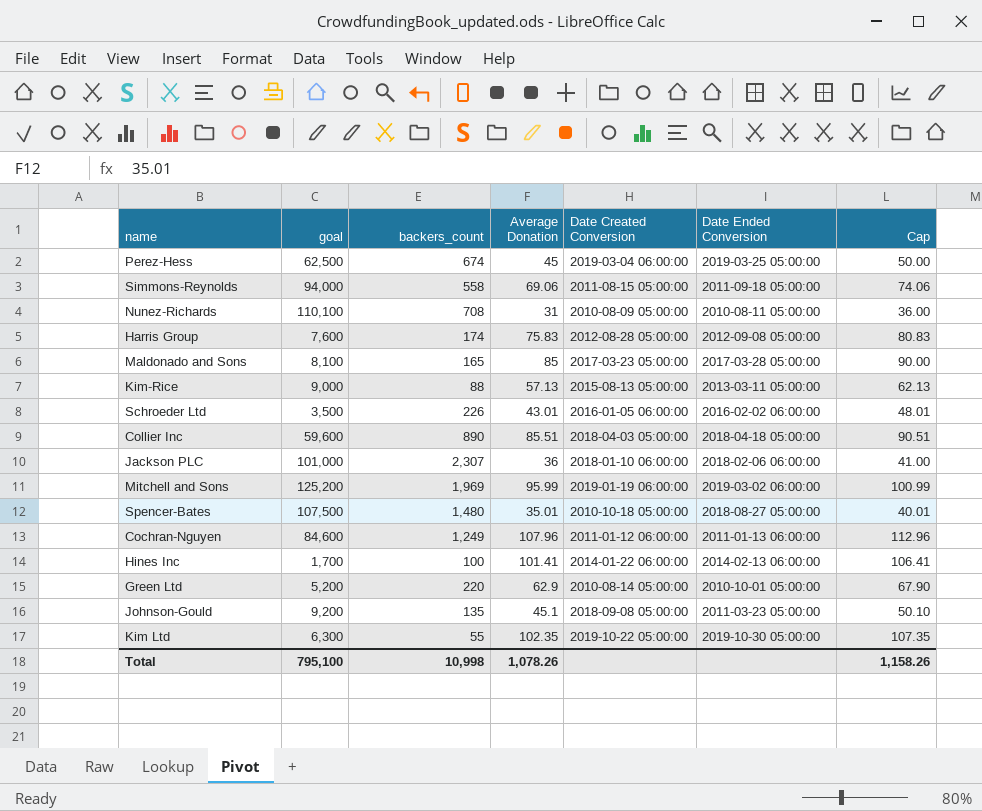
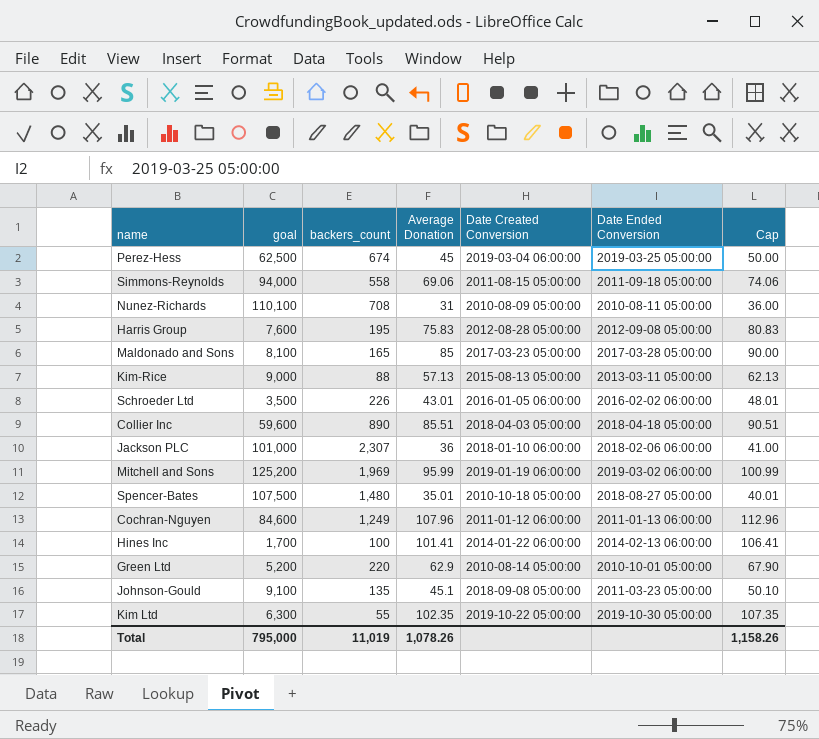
Harris Group | backers_count: 174 -> 195
Johnson-Gould | goal: 9,200 -> 9,100
Total | goal: 795,100 -> 795,000
Total | backers_count: 10,998 -> 11,019

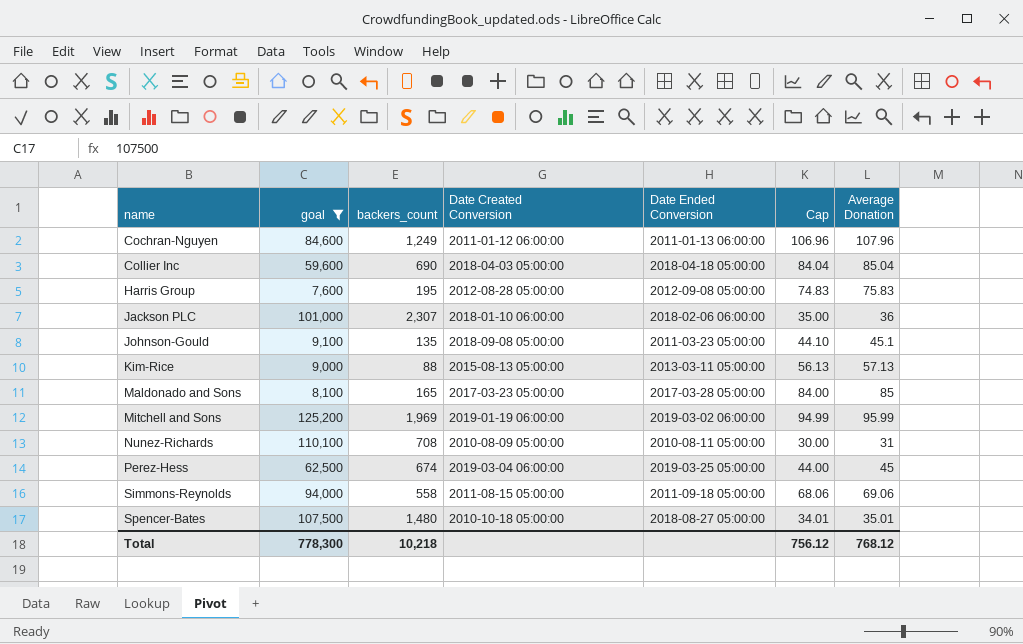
filter: none -> goal >= 7,600
row order: none -> name ascending
column Cap | formula: [Average Donation] + 5 -> [Average Donation] - 1
column Average Donation | position: 4 -> 7
Collier Inc | backers_count: 890 -> 690
Collier Inc | Average Donation: 85.51 -> 85.04
Total | goal: 795,000 -> 778,300
Total | backers_count: 11,019 -> 10,218
Total | Cap: 1,158.26 -> 756.12
Total | Average Donation: 1,078.26 -> 768.12

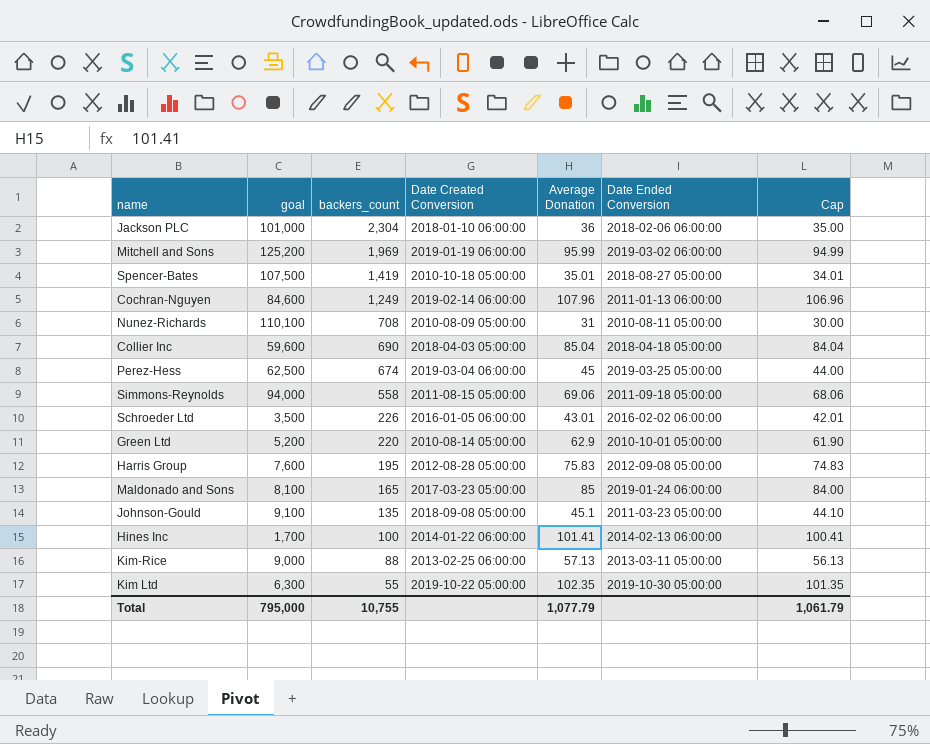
filter: goal >= 7,600 -> none
row order: name ascending -> backers_count descending
column Average Donation | position: 7 -> 5
Jackson PLC | backers_count: 2,307 -> 2,304
Spencer-Bates | backers_count: 1,480 -> 1,419
Cochran-Nguyen | Date Created Conversion: 2011-01-12 06:00:00 -> 2019-02-14 06:00:00
Maldonado and Sons | Date Ended Conversion: 2017-03-28 05:00:00 -> 2019-01-24 06:00:00
Kim-Rice | Date Created Conversion: 2015-08-13 05:00:00 -> 2013-02-25 06:00:00
Total | goal: 778,300 -> 795,000
Total | backers_count: 10,218 -> 10,755
Total | Average Donation: 768.12 -> 1,077.79
Total | Cap: 756.12 -> 1,061.79

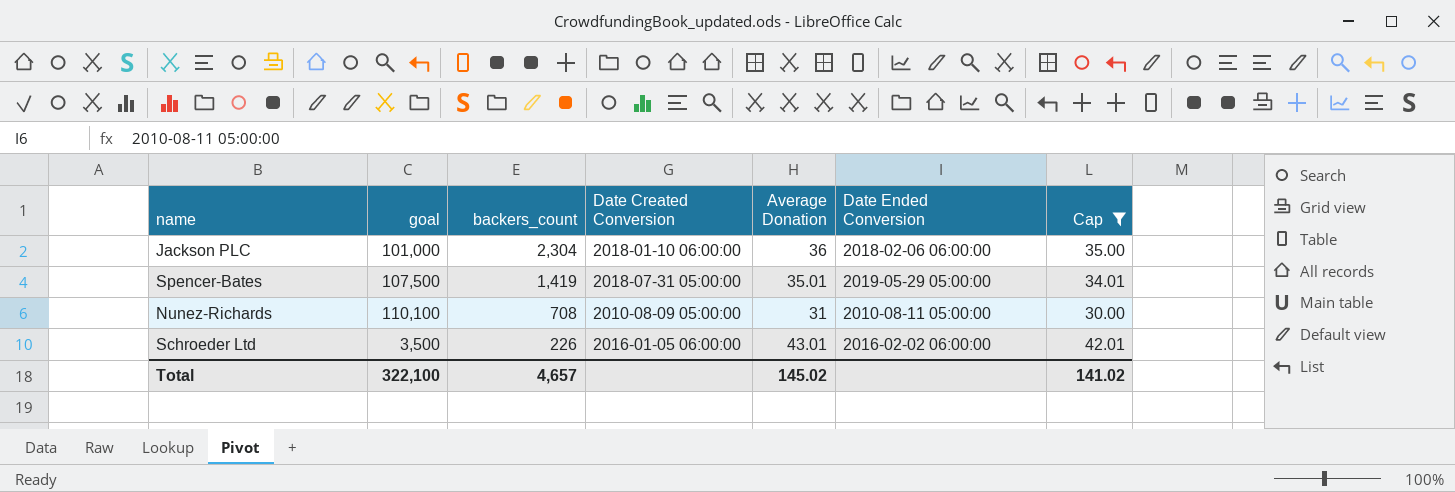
filter: none -> Cap <= 42.01
Spencer-Bates | Date Created Conversion: 2010-10-18 05:00:00 -> 2018-07-31 05:00:00
Spencer-Bates | Date Ended Conversion: 2018-08-27 05:00:00 -> 2019-05-29 05:00:00
Total | goal: 795,000 -> 322,100
Total | backers_count: 10,755 -> 4,657
Total | Average Donation: 1,077.79 -> 145.02
Total | Cap: 1,061.79 -> 141.02

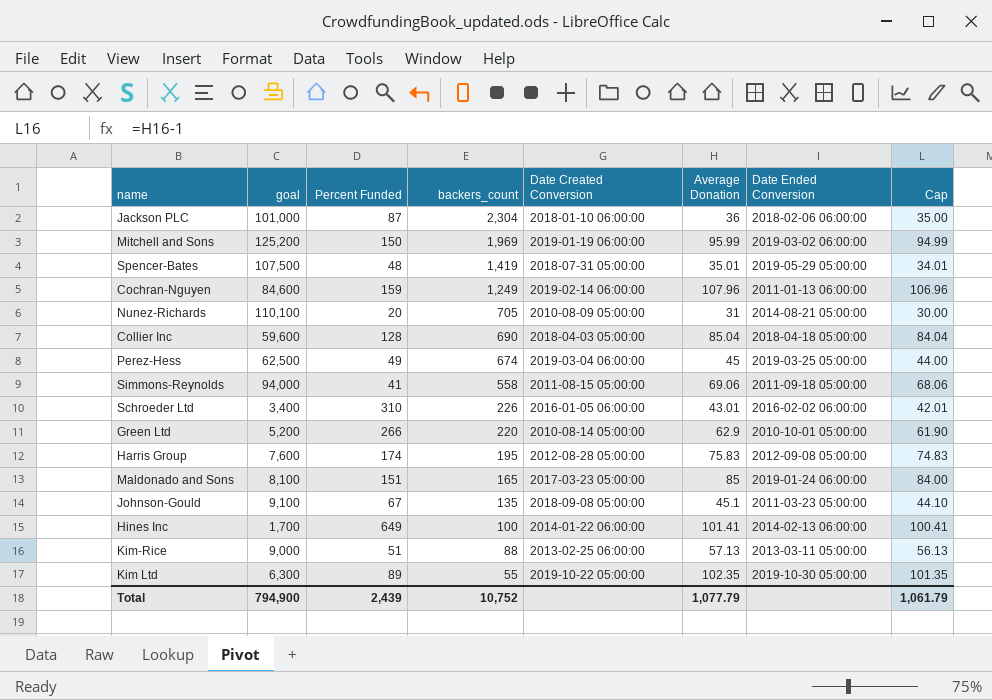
filter: Cap <= 42.01 -> none
column Percent Funded | position: none -> 3
Nunez-Richards | backers_count: 708 -> 705
Nunez-Richards | Date Ended Conversion: 2010-08-11 05:00:00 -> 2014-08-21 05:00:00
Schroeder Ltd | goal: 3,500 -> 3,400
Total | goal: 322,100 -> 794,900
Total | backers_count: 4,657 -> 10,752
Total | Average Donation: 145.02 -> 1,077.79
Total | Cap: 141.02 -> 1,061.79

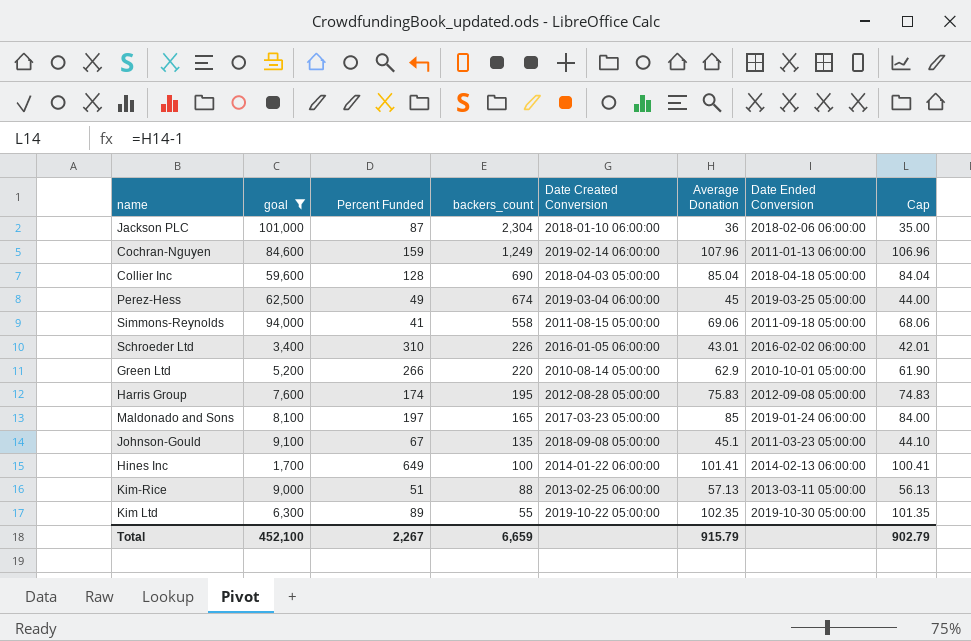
filter: none -> goal <= 101,000
Maldonado and Sons | Percent Funded: 151 -> 197
Total | goal: 794,900 -> 452,100
Total | Percent Funded: 2,439 -> 2,267
Total | backers_count: 10,752 -> 6,659
Total | Average Donation: 1,077.79 -> 915.79
Total | Cap: 1,061.79 -> 902.79

